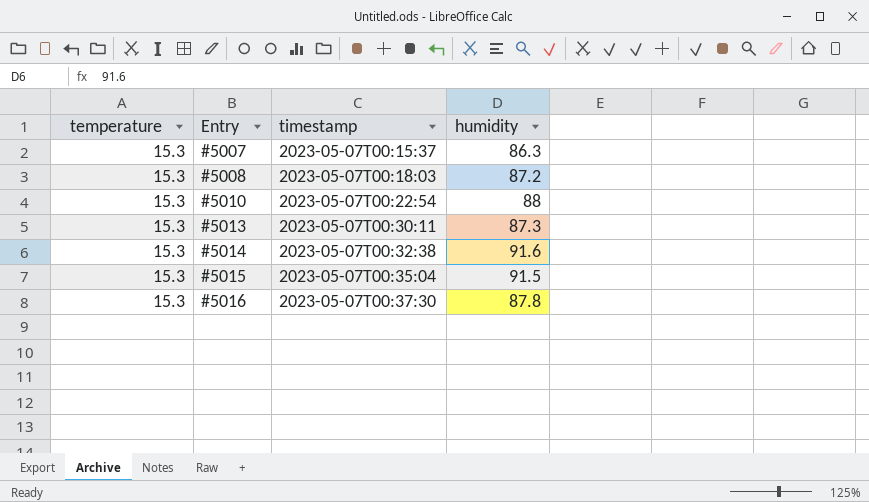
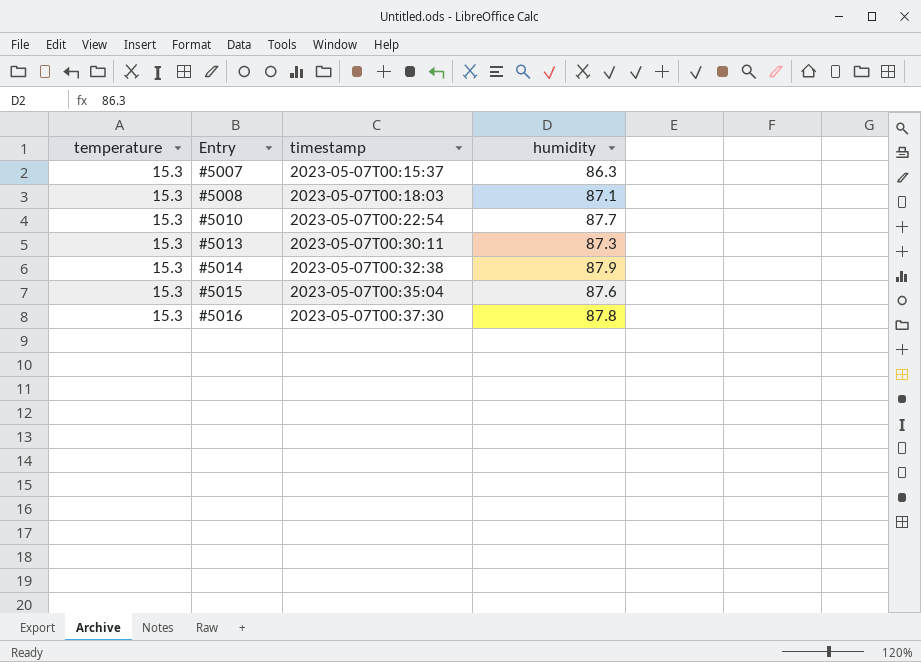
#5008 | humidity: 87.2 -> 87.1
#5010 | humidity: 88 -> 87.7
#5014 | humidity: 91.6 -> 87.9
#5015 | humidity: 91.5 -> 87.6

